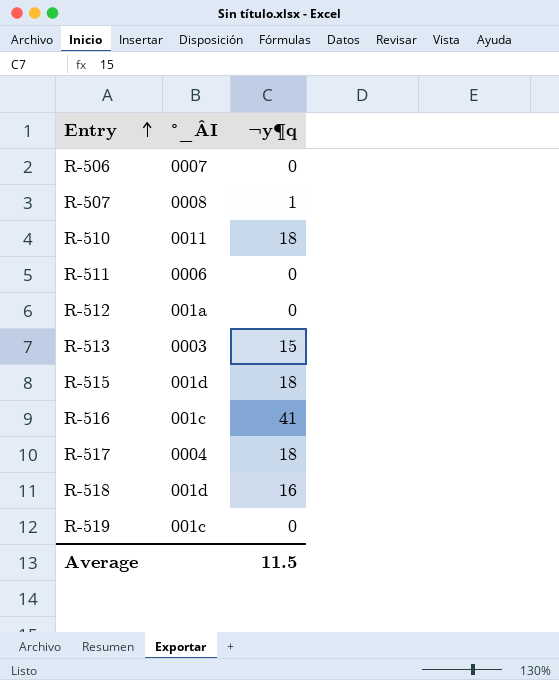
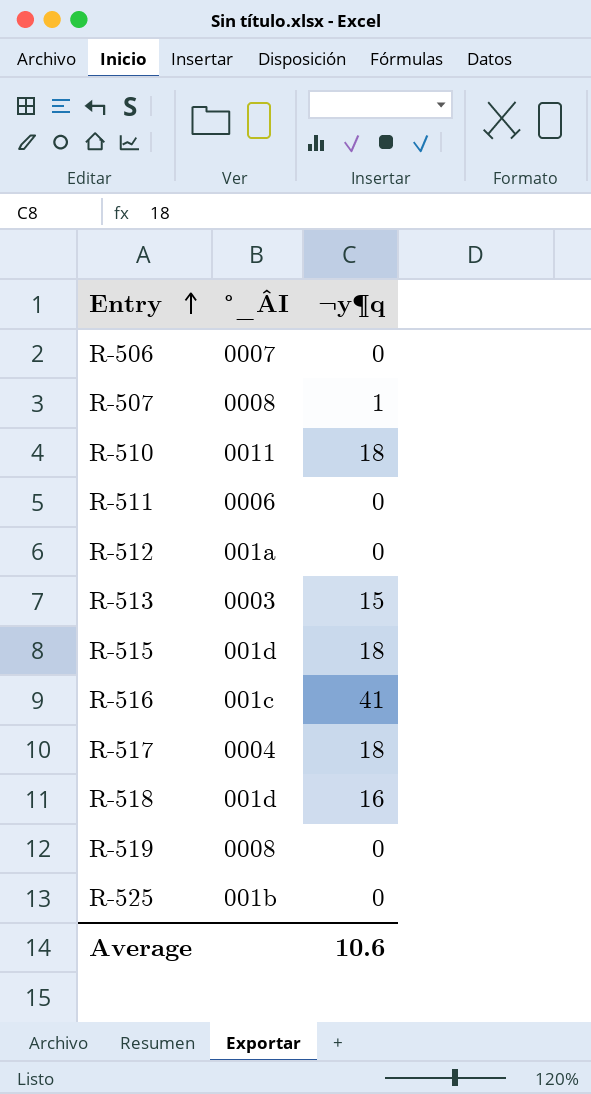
R-519 | °_ÂI: 001c -> 0008
row R-525: none -> 001b | 0
Average | ¬y¶q: 11.5 -> 10.6

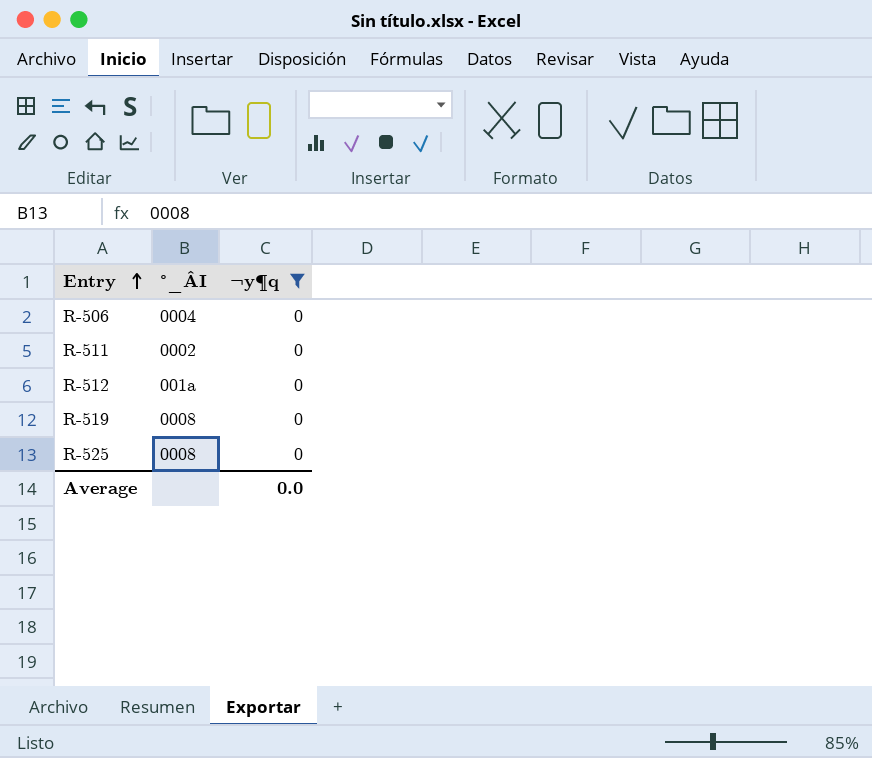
filter: none -> ¬y¶q = 0
R-506 | °_ÂI: 0007 -> 0004
R-511 | °_ÂI: 0006 -> 0002
R-525 | °_ÂI: 001b -> 0008
Average | ¬y¶q: 10.6 -> 0.0

